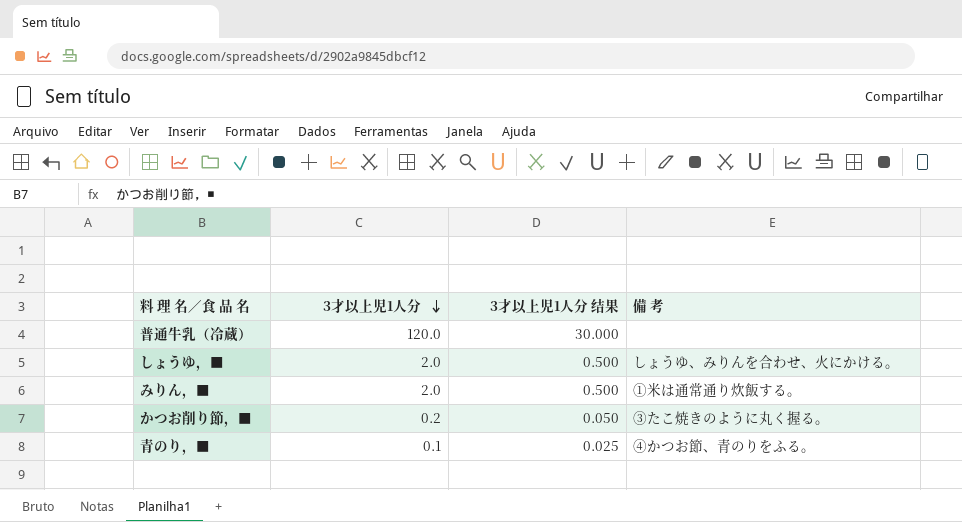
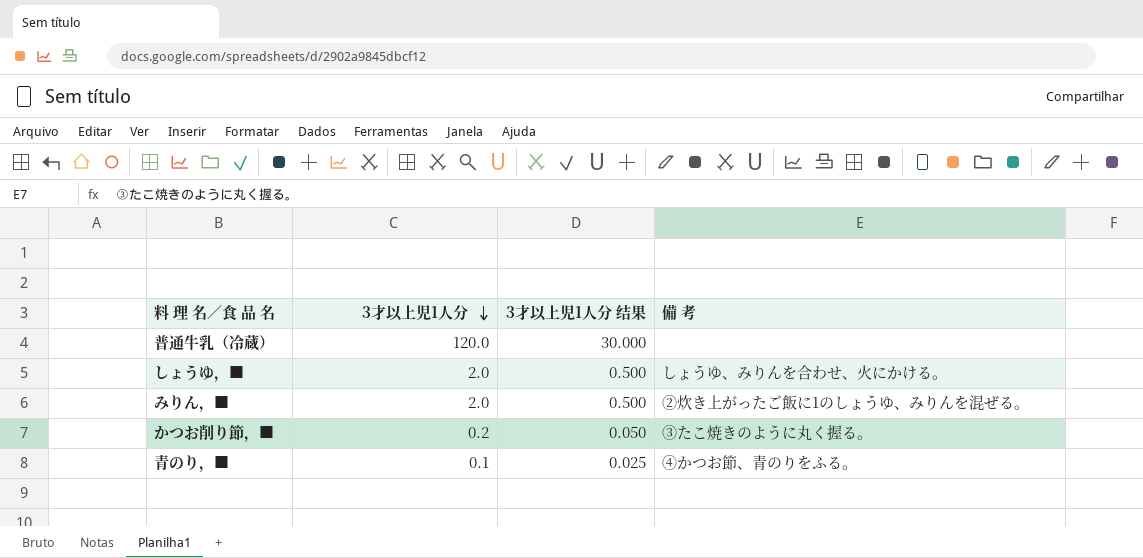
みりん，■ | 備 考: ①米は通常通り炊飯する。 -> ②炊き上がったご飯に1のしょうゆ、みりんを混ぜる。

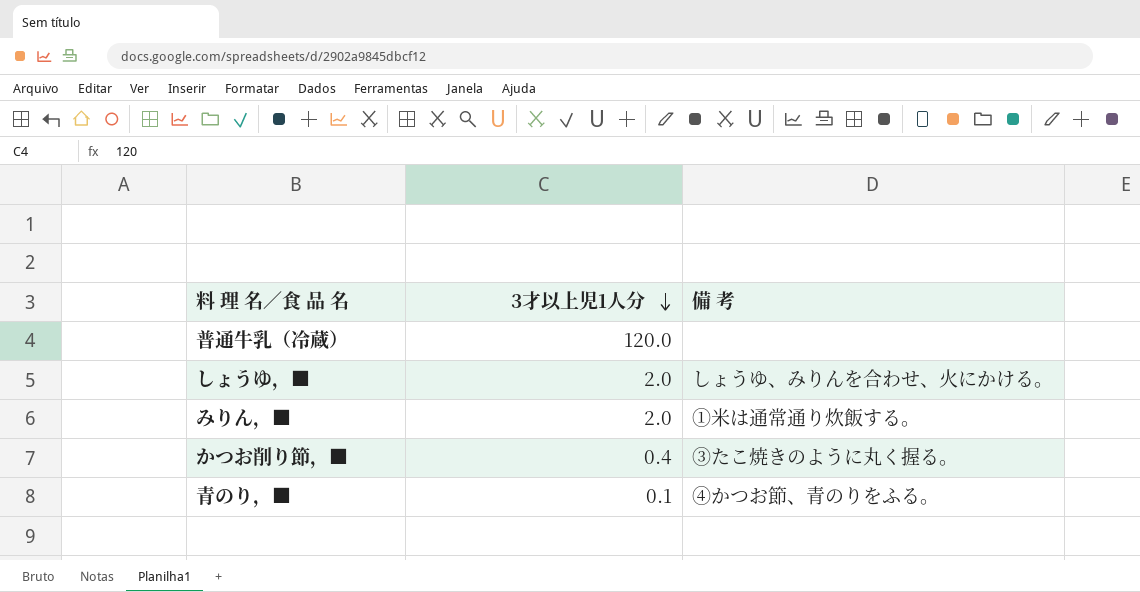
column 3才以上児1人分 结果 | formula: [3才以上児1人分] * 0.25 -> none
みりん，■ | 備 考: ②炊き上がったご飯に1のしょうゆ、みりんを混ぜる。 -> ①米は通常通り炊飯する。
かつお削り節，■ | 3才以上児1人分: 0.2 -> 0.4

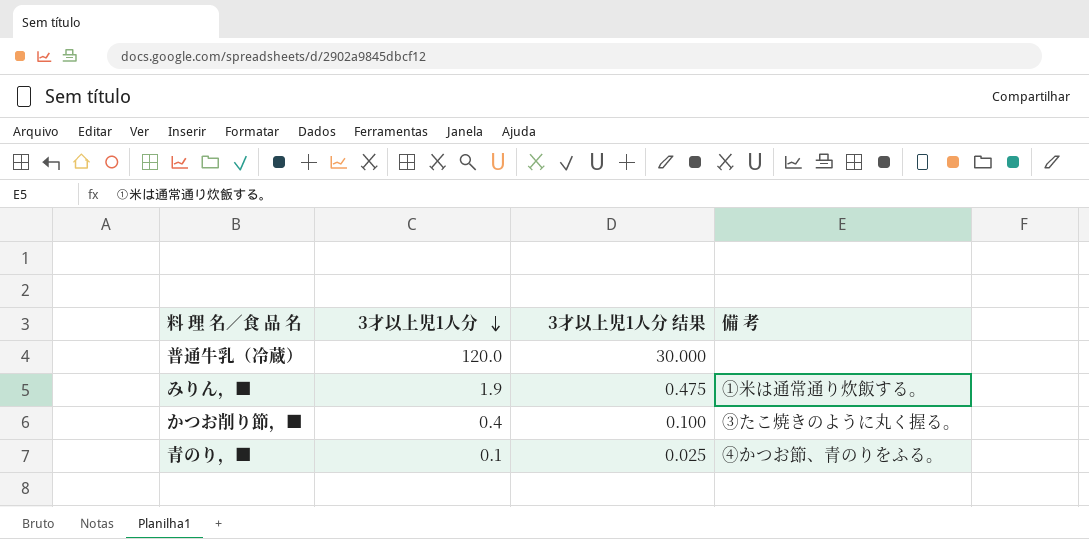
column 3才以上児1人分 结果 | formula: none -> [3才以上児1人分] * 0.25
row しょうゆ，■: 2.0 | しょうゆ、みりんを合わせ、火にかける。 -> none
みりん，■ | 3才以上児1人分: 2.0 -> 1.9

